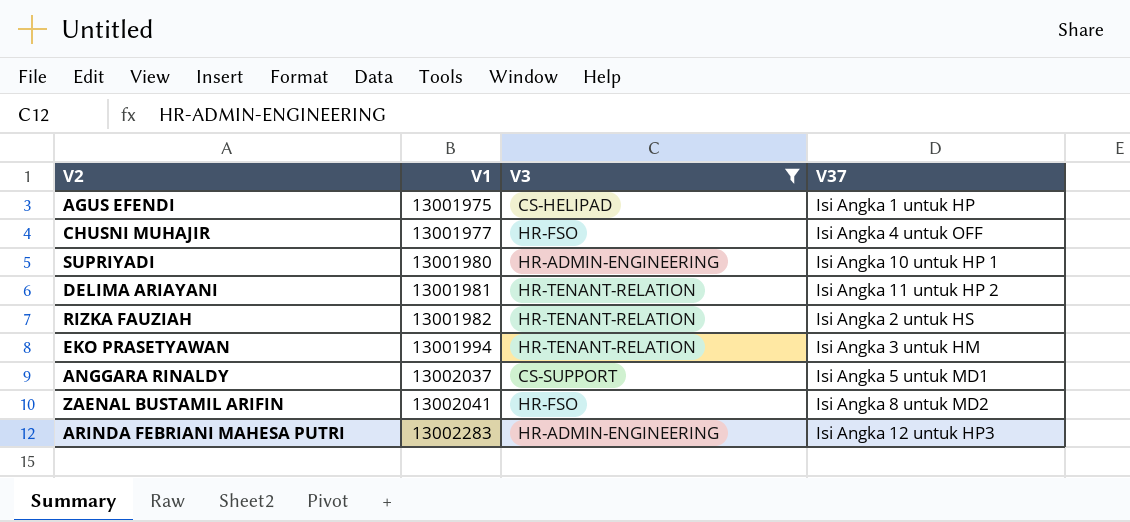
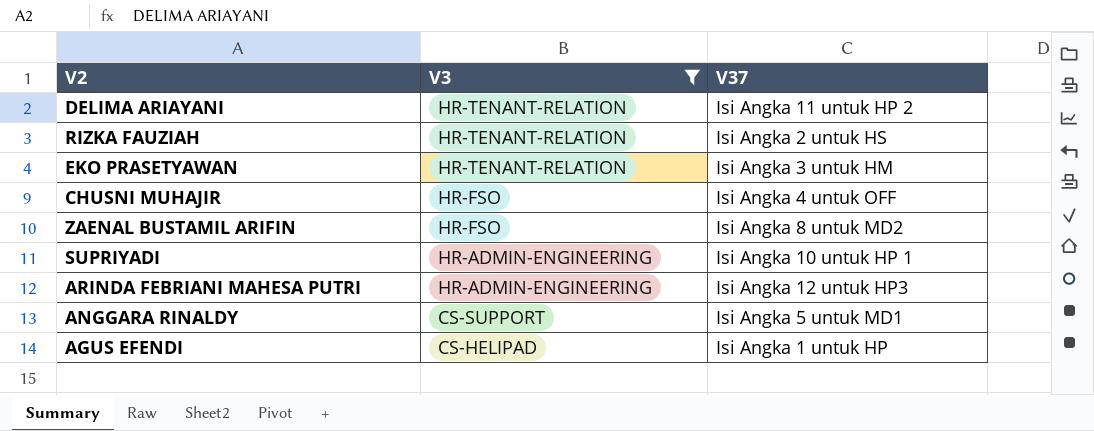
row order: V1 ascending -> V3 descending
column V1 | position: 2 -> none

